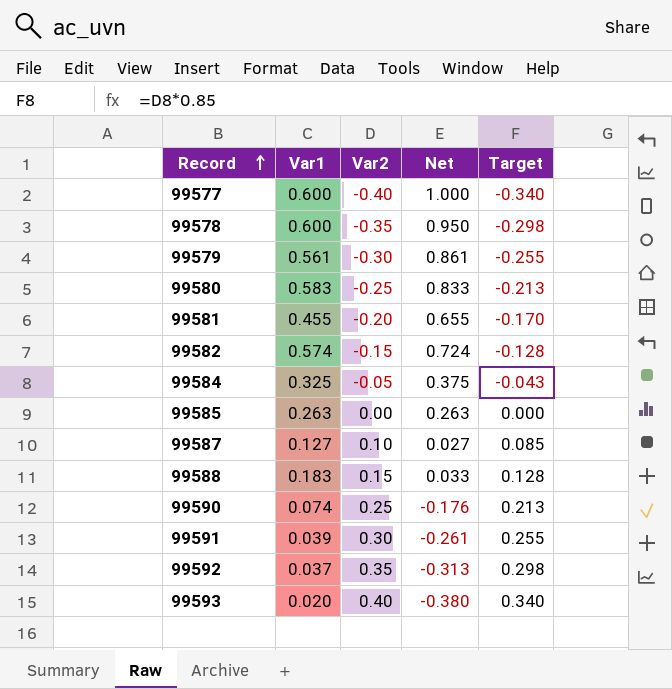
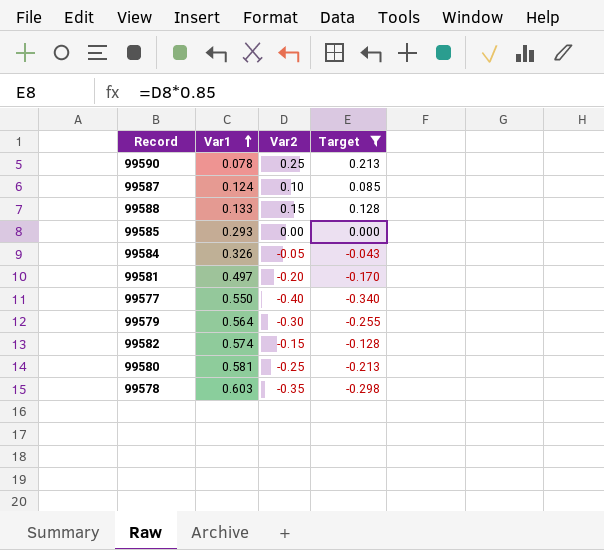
filter: none -> Target <= 0.213
row order: Record ascending -> Var1 ascending
column Net | formula: [Var1] - [Var2] -> none
99590 | Var1: 0.074 -> 0.078
99587 | Var1: 0.127 -> 0.124
99588 | Var1: 0.183 -> 0.133
99585 | Var1: 0.263 -> 0.293
99584 | Var1: 0.325 -> 0.326
99581 | Var1: 0.455 -> 0.497
99577 | Var1: 0.600 -> 0.550
99579 | Var1: 0.561 -> 0.564
99580 | Var1: 0.583 -> 0.581
99578 | Var1: 0.600 -> 0.603

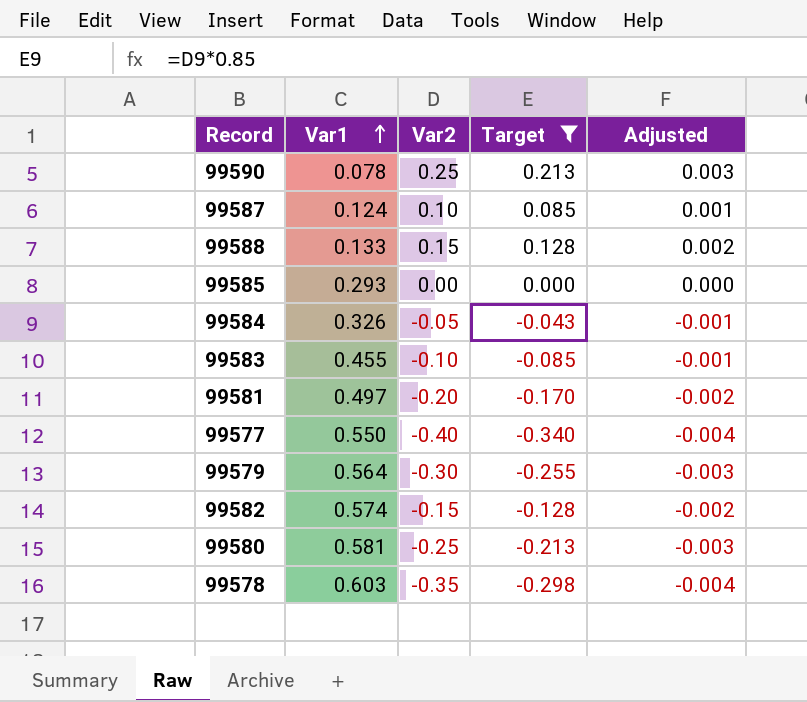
column Adjusted | formula: none -> [Var2] * 0.01
row 99583: none -> 0.455 | -0.10 | -0.085 | -0.001

